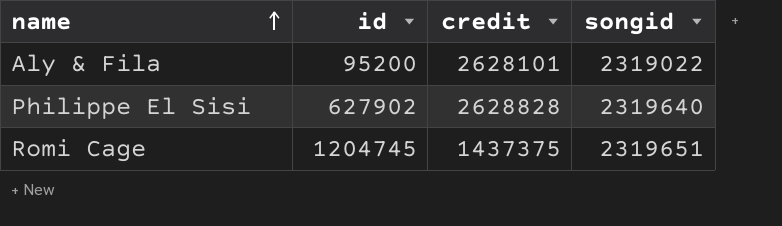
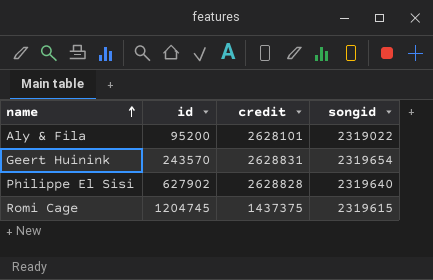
row Geert Huinink: none -> 243570 | 2628831 | 2319654
Romi Cage | songid: 2319651 -> 2319615

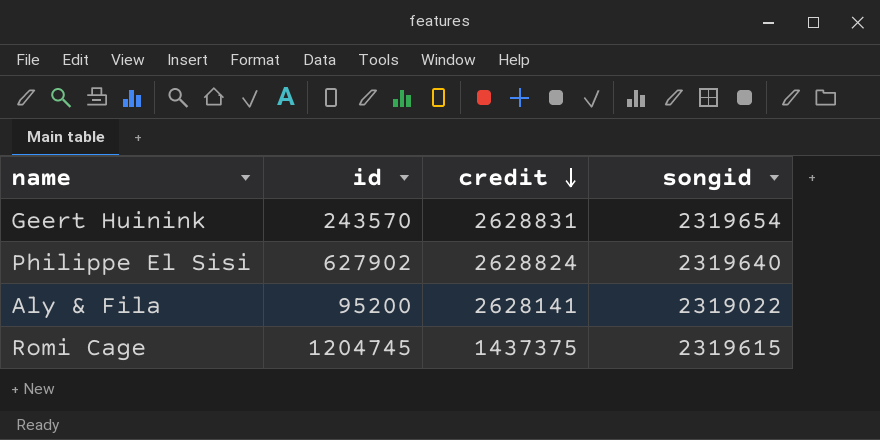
row order: name ascending -> credit descending
Philippe El Sisi | credit: 2628828 -> 2628824
Aly & Fila | credit: 2628101 -> 2628141

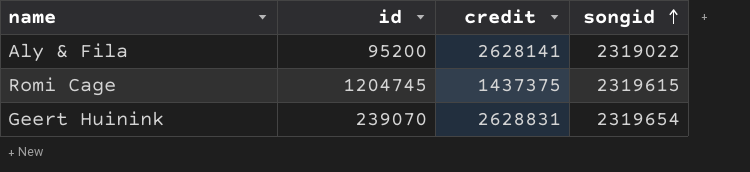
row order: credit descending -> songid ascending
row Philippe El Sisi: 627902 | 2628824 | 2319640 -> none
Geert Huinink | id: 243570 -> 239070

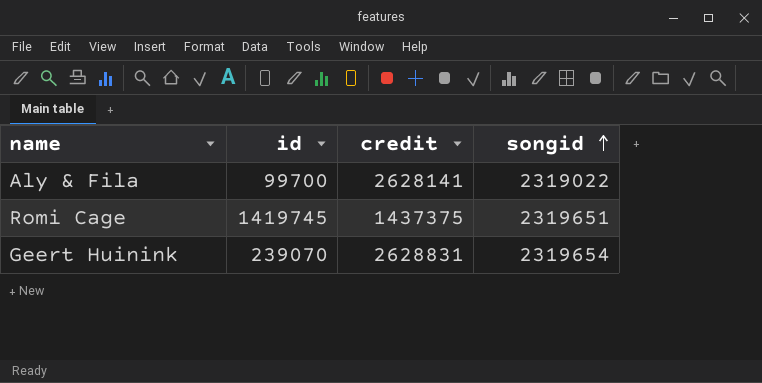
Aly & Fila | id: 95200 -> 99700
Romi Cage | id: 1204745 -> 1419745
Romi Cage | songid: 2319615 -> 2319651

